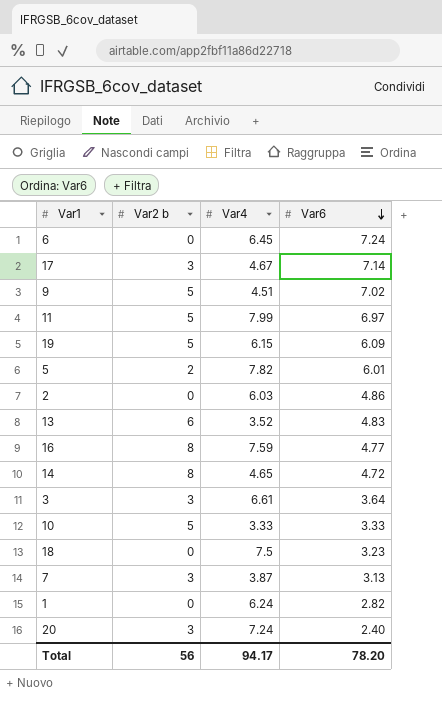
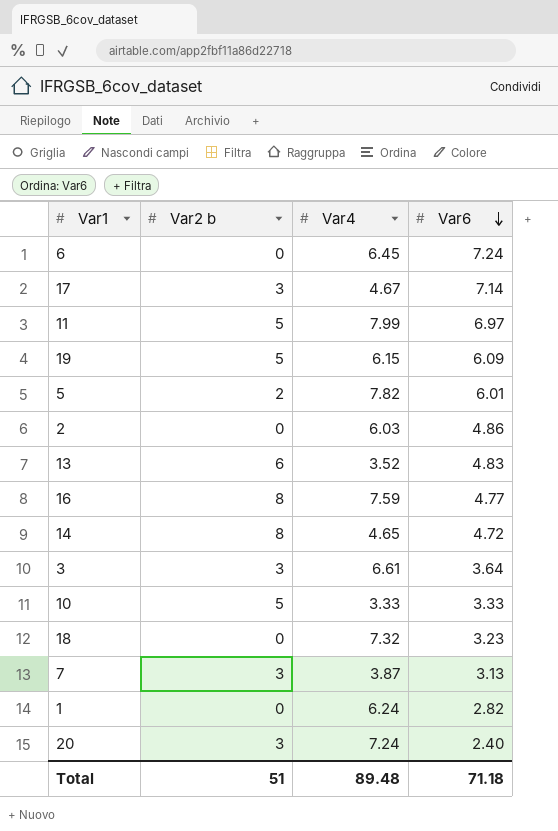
row 9: 5 | 4.51 | 7.02 -> none
18 | Var4: 7.5 -> 7.32
Total | Var2 b: 56 -> 51
Total | Var4: 94.17 -> 89.48
Total | Var6: 78.20 -> 71.18

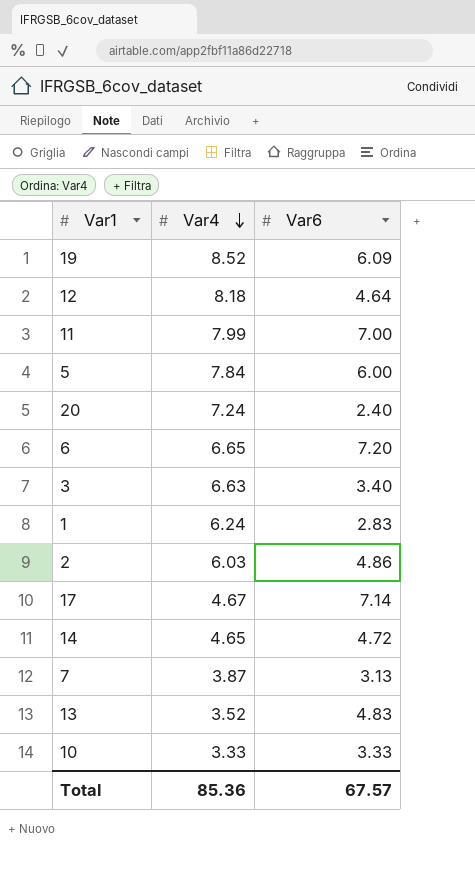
row order: Var6 descending -> Var4 descending
column Var2 b | position: 2 -> none
row 16: 8 | 7.59 | 4.77 -> none
row 18: 0 | 7.32 | 3.23 -> none
19 | Var4: 6.15 -> 8.52
row 12: none -> 8.18 | 4.64
11 | Var6: 6.97 -> 7.00
5 | Var4: 7.82 -> 7.84
5 | Var6: 6.01 -> 6.00
6 | Var4: 6.45 -> 6.65
6 | Var6: 7.24 -> 7.20
3 | Var4: 6.61 -> 6.63
3 | Var6: 3.64 -> 3.40
1 | Var6: 2.82 -> 2.83
Total | Var4: 89.48 -> 85.36
Total | Var6: 71.18 -> 67.57

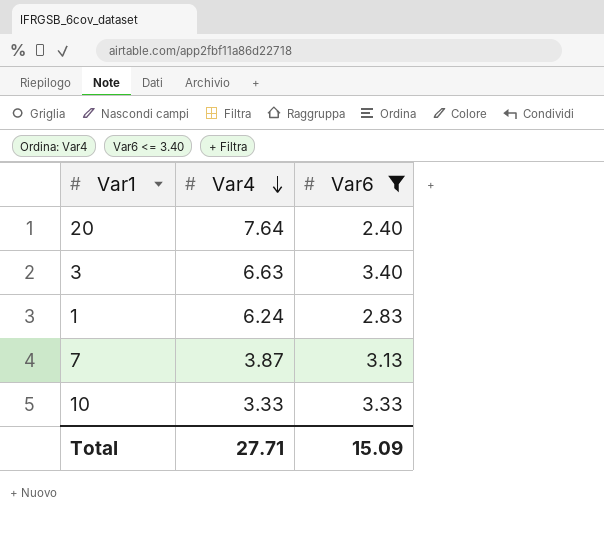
filter: none -> Var6 <= 3.40
20 | Var4: 7.24 -> 7.64
Total | Var4: 85.36 -> 27.71
Total | Var6: 67.57 -> 15.09

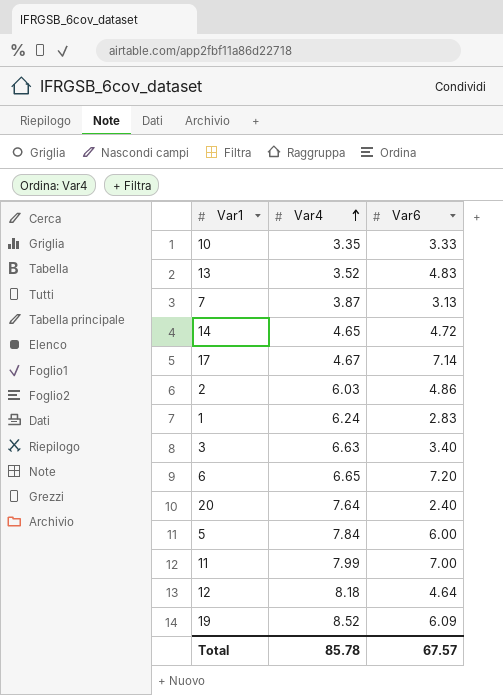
filter: Var6 <= 3.40 -> none
row order: Var4 descending -> Var4 ascending
10 | Var4: 3.33 -> 3.35
Total | Var4: 27.71 -> 85.78
Total | Var6: 15.09 -> 67.57

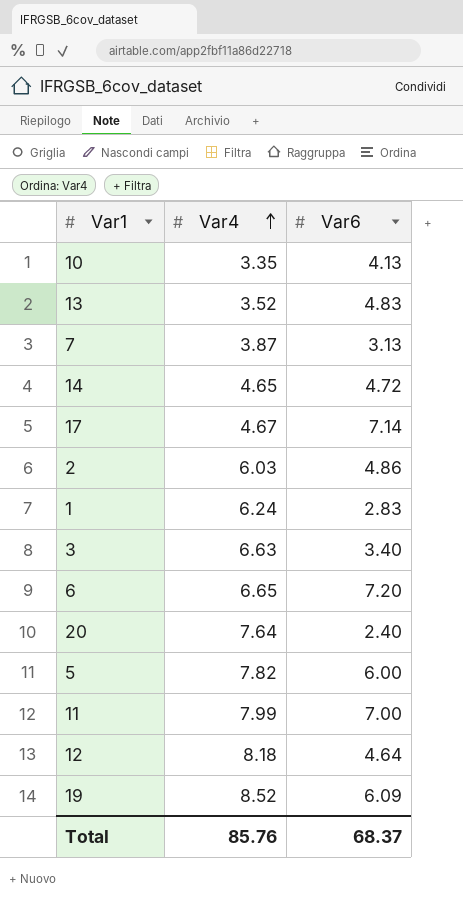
10 | Var6: 3.33 -> 4.13
5 | Var4: 7.84 -> 7.82
Total | Var4: 85.78 -> 85.76
Total | Var6: 67.57 -> 68.37

